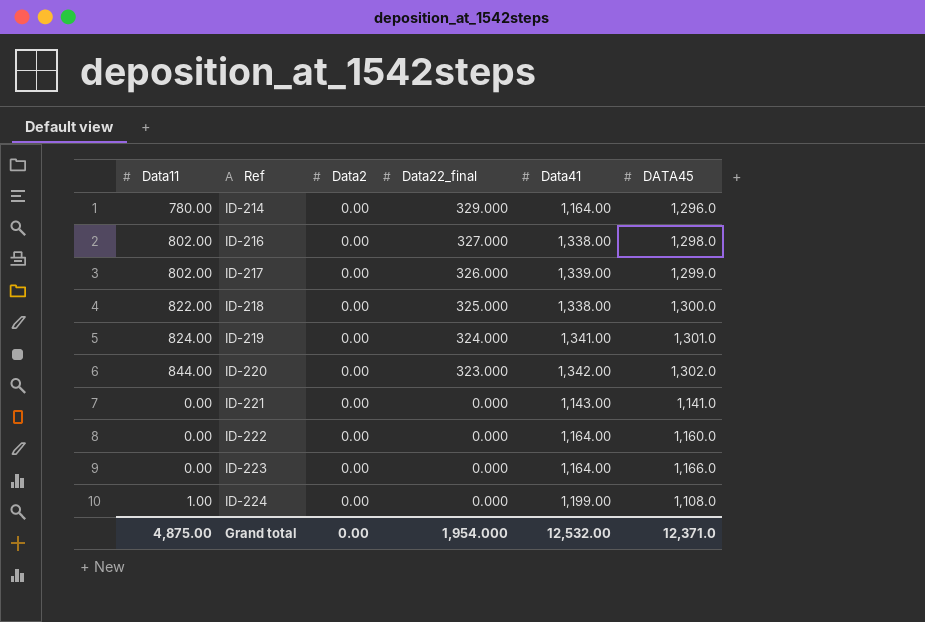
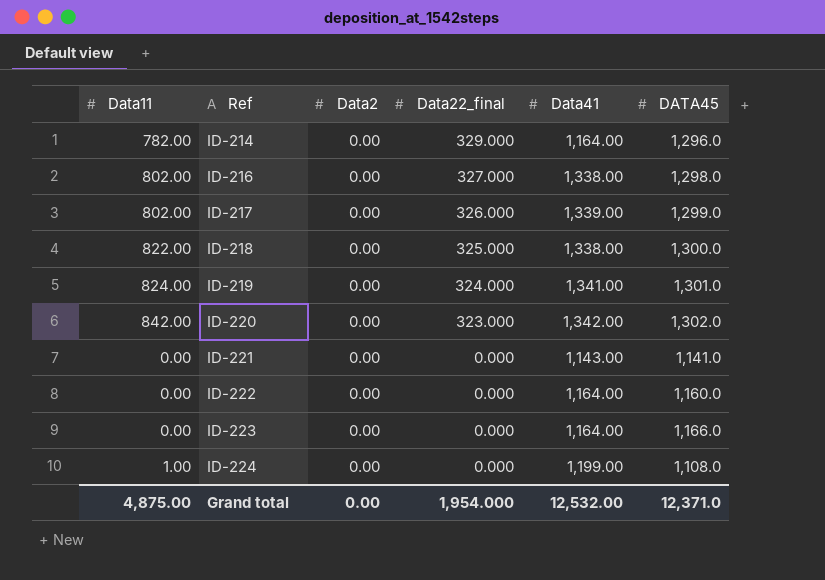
ID-214 | Data11: 780.00 -> 782.00
ID-220 | Data11: 844.00 -> 842.00

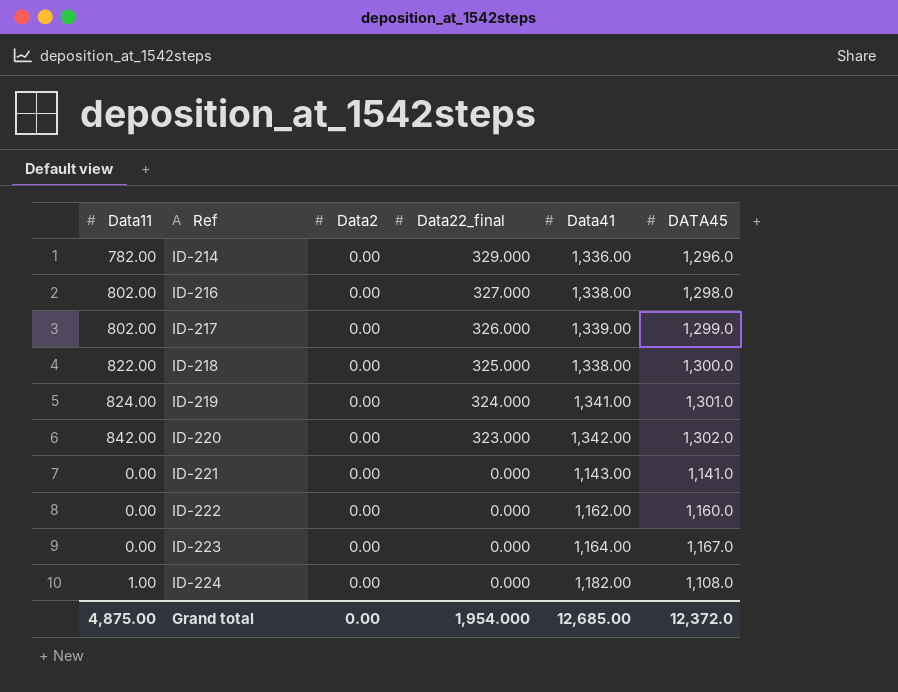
ID-214 | Data41: 1,164.00 -> 1,336.00
ID-222 | Data41: 1,164.00 -> 1,162.00
ID-223 | DATA45: 1,166.0 -> 1,167.0
ID-224 | Data41: 1,199.00 -> 1,182.00
Grand total | Data41: 12,532.00 -> 12,685.00
Grand total | DATA45: 12,371.0 -> 12,372.0

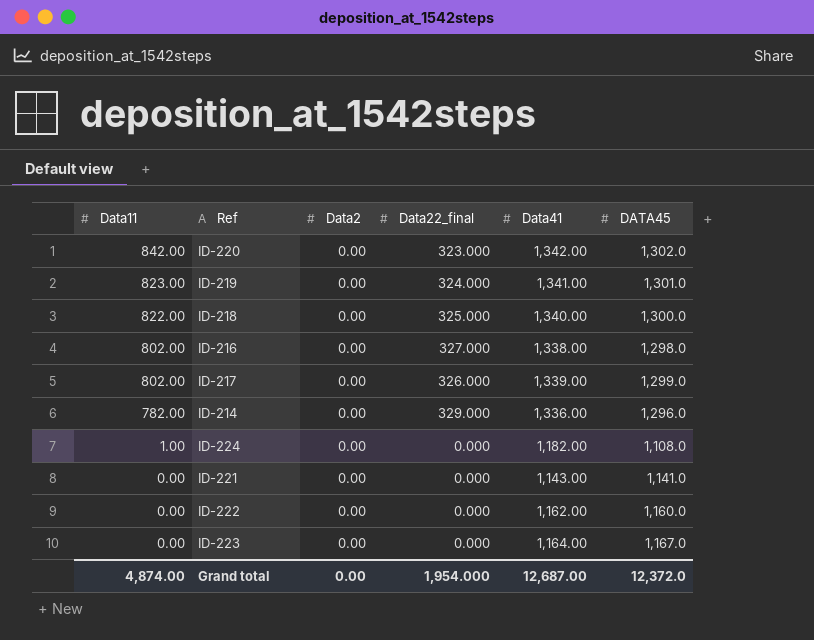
row order: Ref ascending -> Data11 descending
ID-219 | Data11: 824.00 -> 823.00
ID-218 | Data41: 1,338.00 -> 1,340.00
Grand total | Data11: 4,875.00 -> 4,874.00
Grand total | Data41: 12,685.00 -> 12,687.00

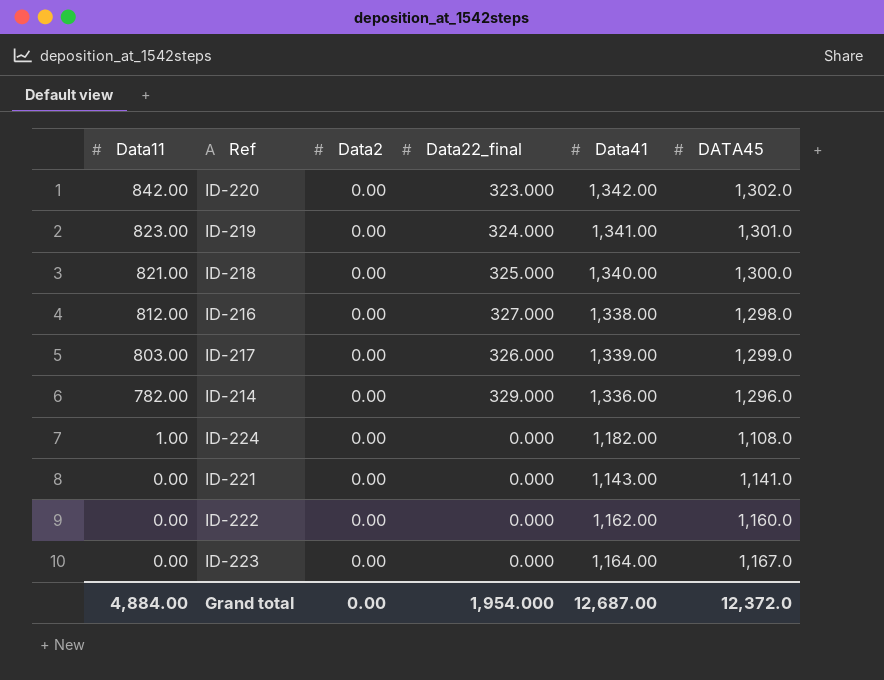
ID-218 | Data11: 822.00 -> 821.00
ID-216 | Data11: 802.00 -> 812.00
ID-217 | Data11: 802.00 -> 803.00
Grand total | Data11: 4,874.00 -> 4,884.00

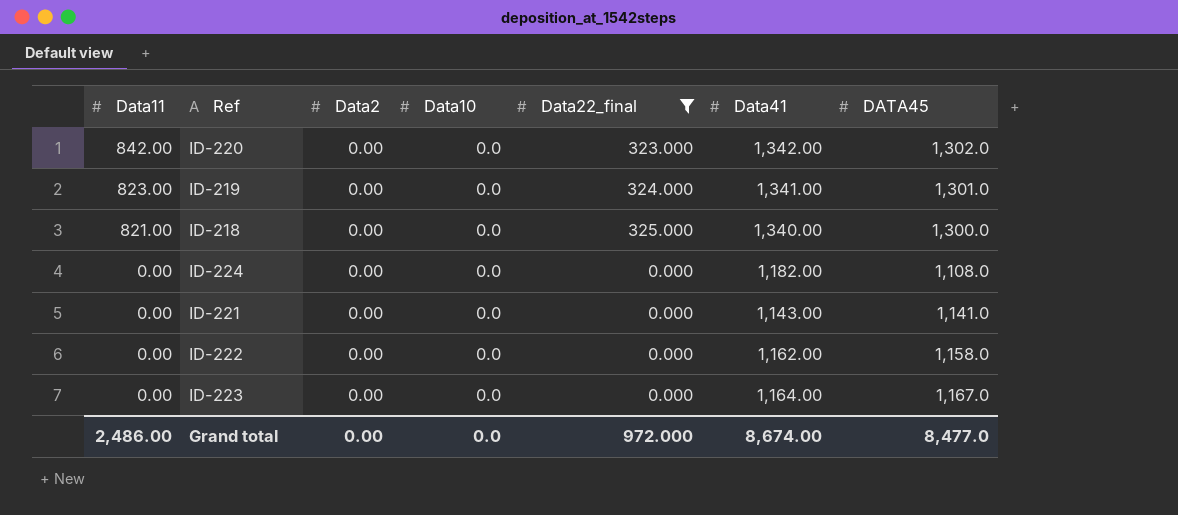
filter: none -> Data22_final <= 325.000
column Data10 | position: none -> 4
ID-224 | Data11: 1.00 -> 0.00
ID-222 | DATA45: 1,160.0 -> 1,158.0
Grand total | Data11: 4,884.00 -> 2,486.00
Grand total | Data22_final: 1,954.000 -> 972.000
Grand total | Data41: 12,687.00 -> 8,674.00
Grand total | DATA45: 12,372.0 -> 8,477.0

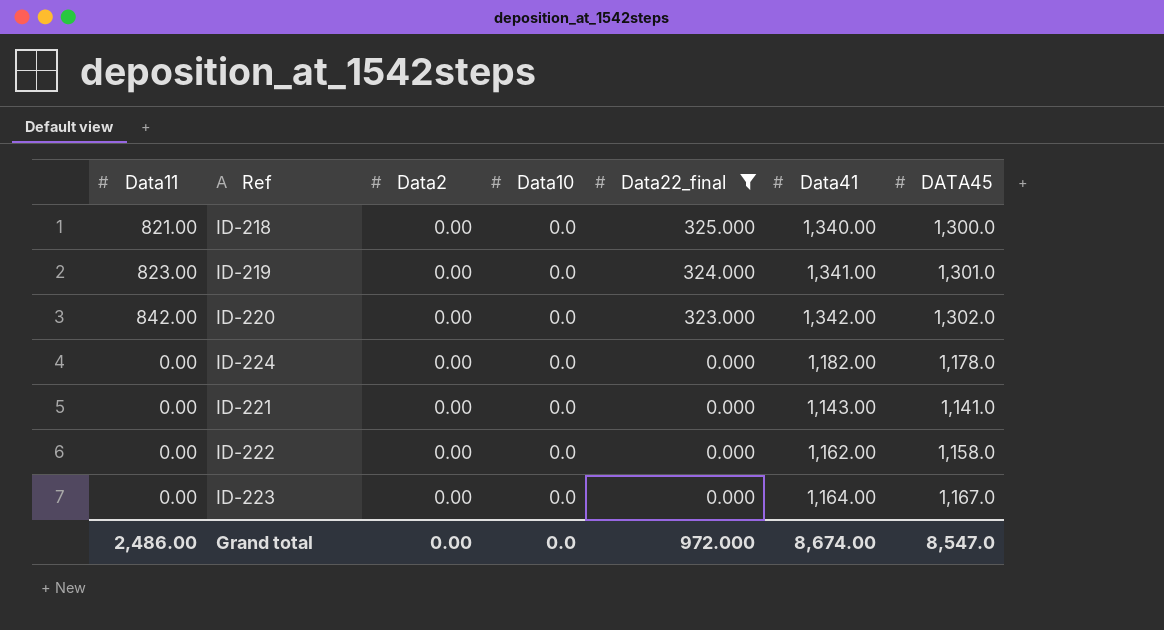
row order: Data11 descending -> Data22_final descending
ID-224 | DATA45: 1,108.0 -> 1,178.0
Grand total | DATA45: 8,477.0 -> 8,547.0

